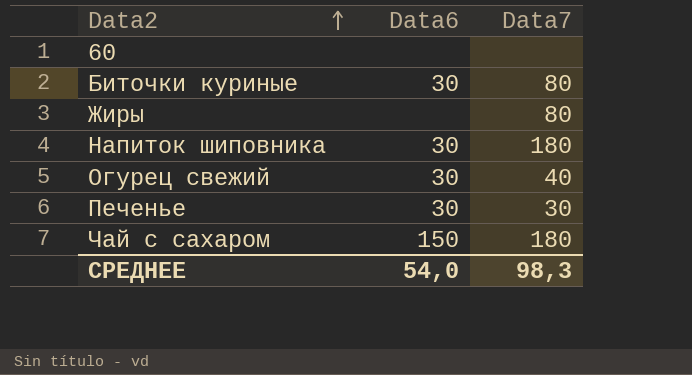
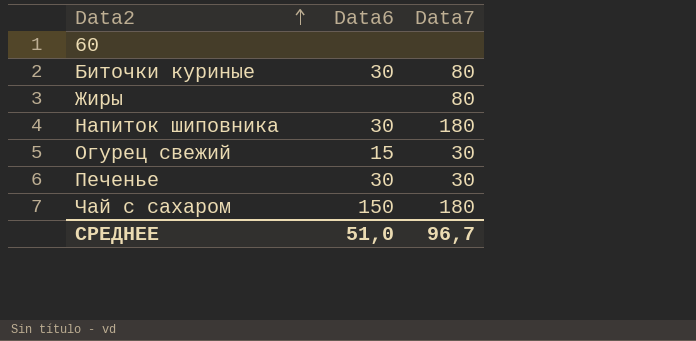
Огурец свежий | Data6: 30 -> 15
Огурец свежий | Data7: 40 -> 30
СРЕДНЕЕ | Data6: 54,0 -> 51,0
СРЕДНЕЕ | Data7: 98,3 -> 96,7

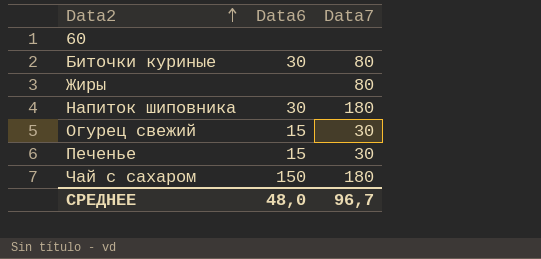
Печенье | Data6: 30 -> 15
СРЕДНЕЕ | Data6: 51,0 -> 48,0

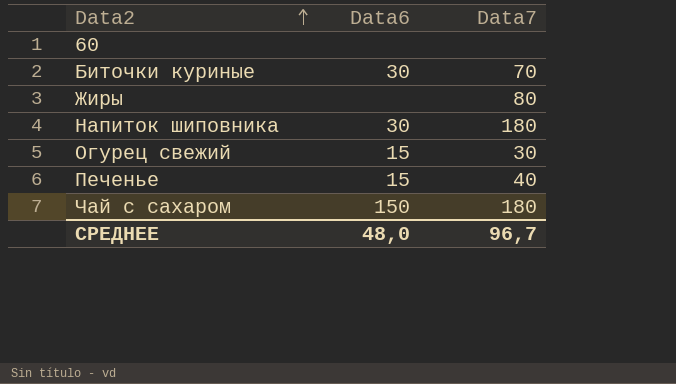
Биточки куриные | Data7: 80 -> 70
Печенье | Data7: 30 -> 40

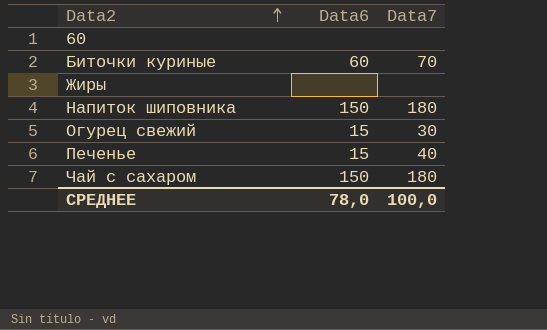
Биточки куриные | Data6: 30 -> 60
Жиры | Data7: 80 -> none
Напиток шиповника | Data6: 30 -> 150
СРЕДНЕЕ | Data6: 48,0 -> 78,0
СРЕДНЕЕ | Data7: 96,7 -> 100,0

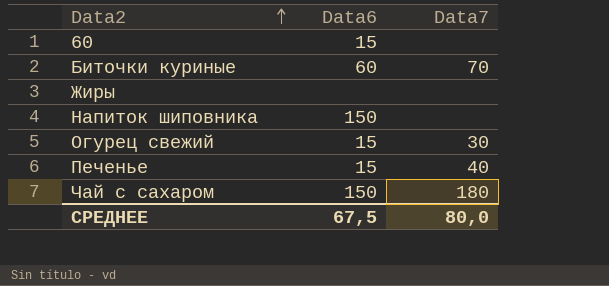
60 | Data6: none -> 15
Напиток шиповника | Data7: 180 -> none
СРЕДНЕЕ | Data6: 78,0 -> 67,5
СРЕДНЕЕ | Data7: 100,0 -> 80,0

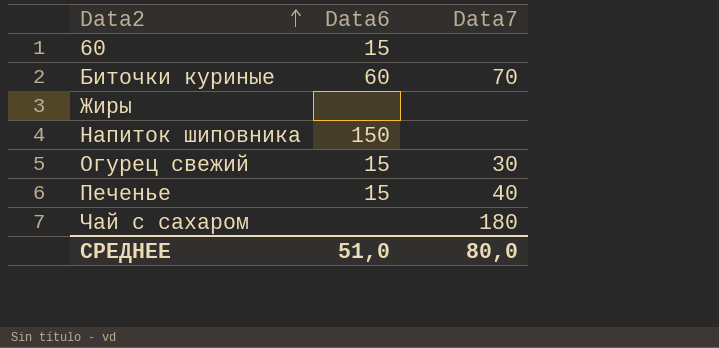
Чай с сахаром | Data6: 150 -> none
СРЕДНЕЕ | Data6: 67,5 -> 51,0

